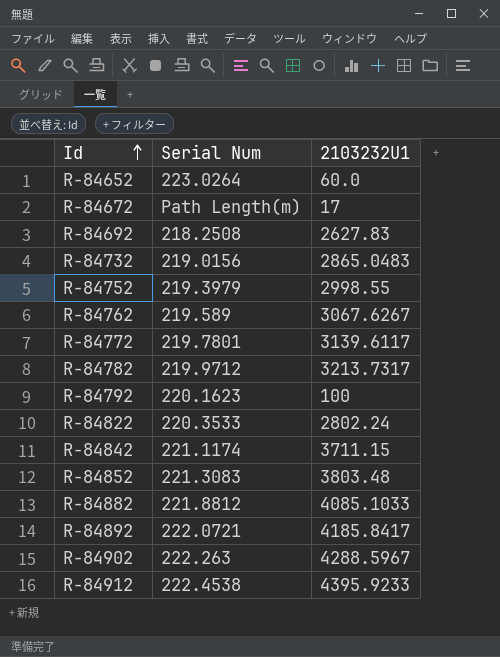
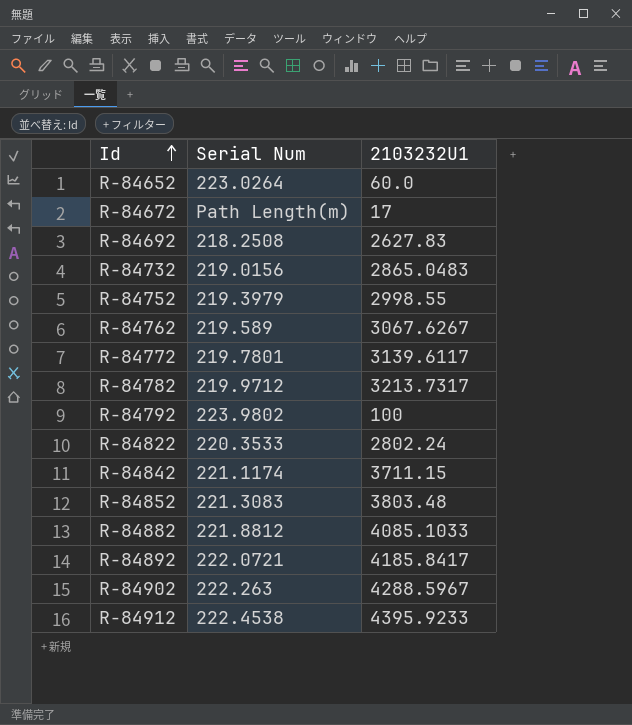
R-84792 | Serial Num: 220.1623 -> 223.9802

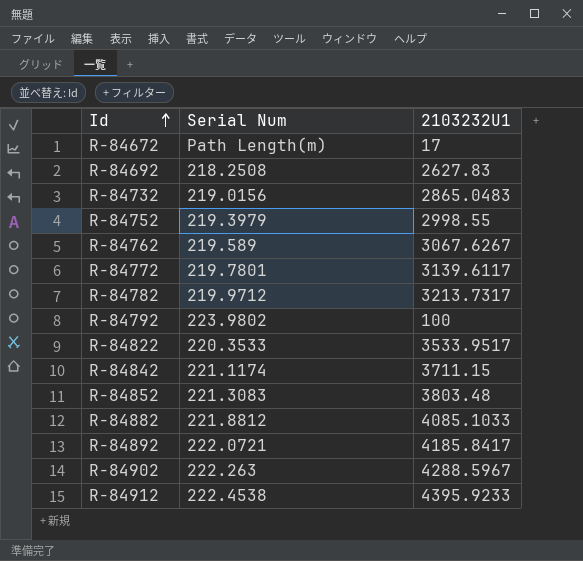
row R-84652: 223.0264 | 60.0 -> none
R-84822 | 2103232U1: 2802.24 -> 3533.9517

